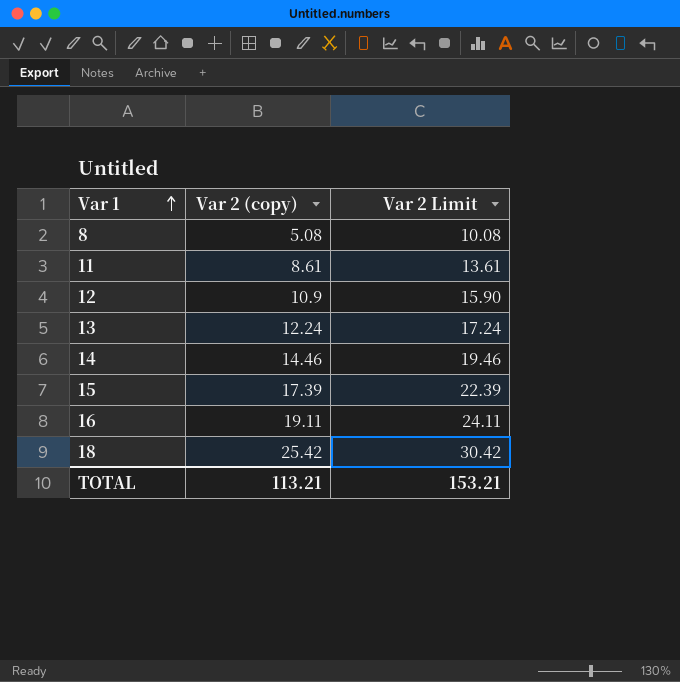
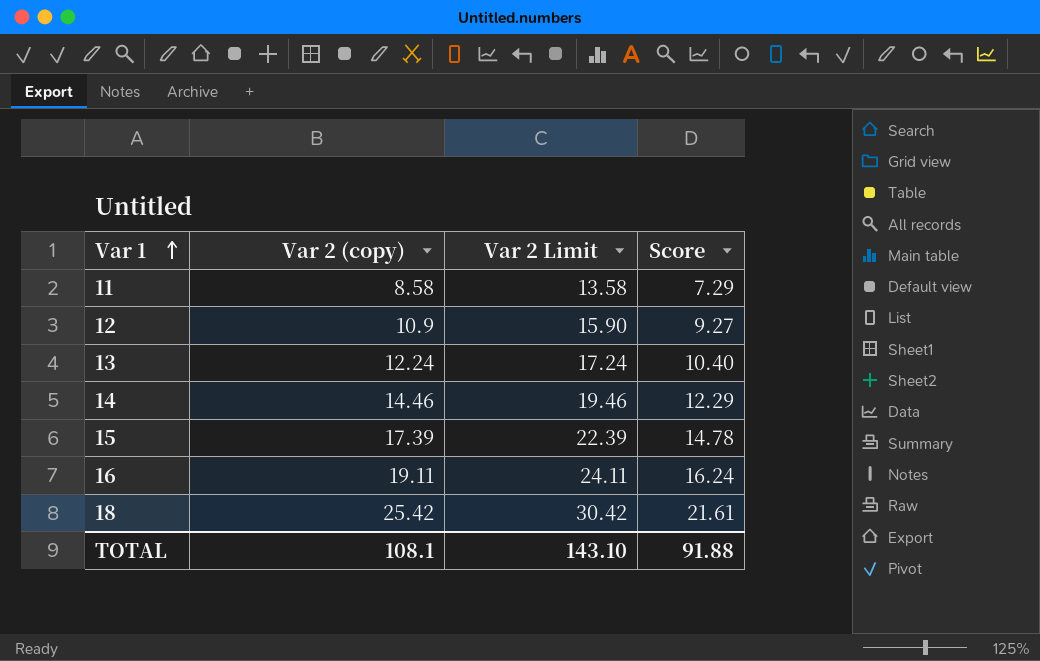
column Score | formula: none -> [Var 2 (copy)] * 0.85
row 8: 5.08 | 10.08 -> none
11 | Var 2 (copy): 8.61 -> 8.58
11 | Var 2 Limit: 13.61 -> 13.58
TOTAL | Var 2 (copy): 113.21 -> 108.1
TOTAL | Var 2 Limit: 153.21 -> 143.10

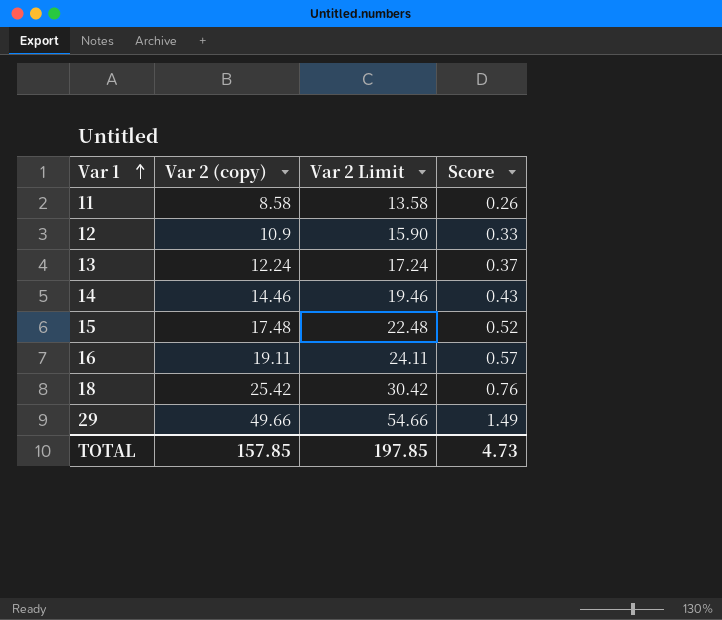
column Score | formula: [Var 2 (copy)] * 0.85 -> [Var 2 (copy)] * 0.03
15 | Var 2 (copy): 17.39 -> 17.48
15 | Var 2 Limit: 22.39 -> 22.48
row 29: none -> 49.66 | 54.66 | 1.49
TOTAL | Var 2 (copy): 108.1 -> 157.85
TOTAL | Var 2 Limit: 143.10 -> 197.85
TOTAL | Score: 91.88 -> 4.73

